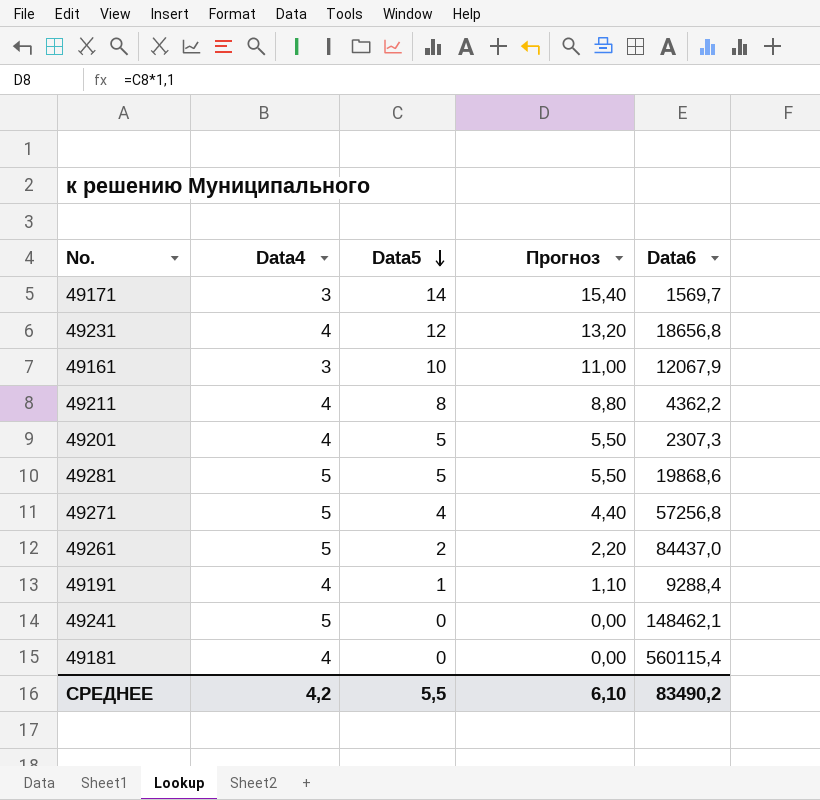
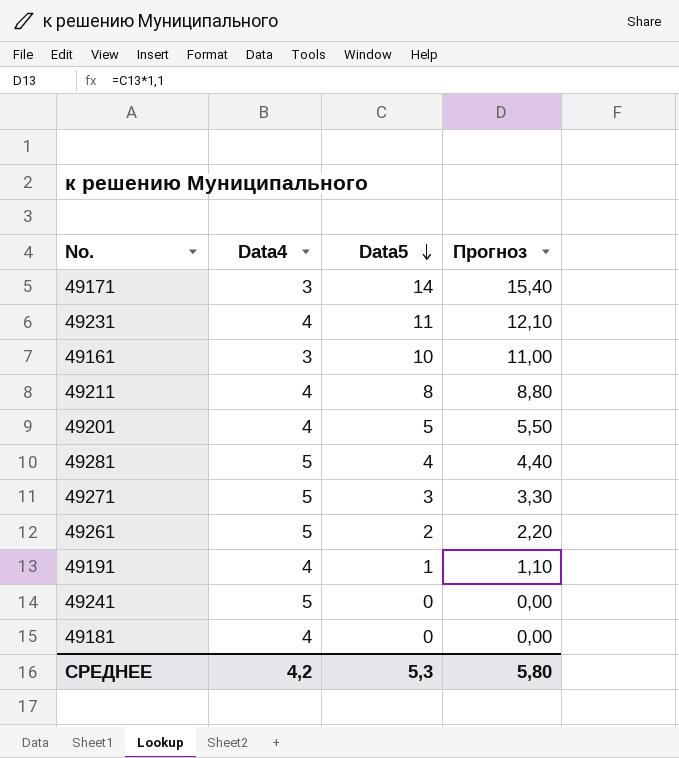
column Data6 | position: 5 -> none
49231 | Data5: 12 -> 11
49231 | Прогноз: 13,20 -> 12,10
49281 | Data5: 5 -> 4
49281 | Прогноз: 5,50 -> 4,40
49271 | Data5: 4 -> 3
49271 | Прогноз: 4,40 -> 3,30
СРЕДНЕЕ | Data5: 5,5 -> 5,3
СРЕДНЕЕ | Прогноз: 6,10 -> 5,80

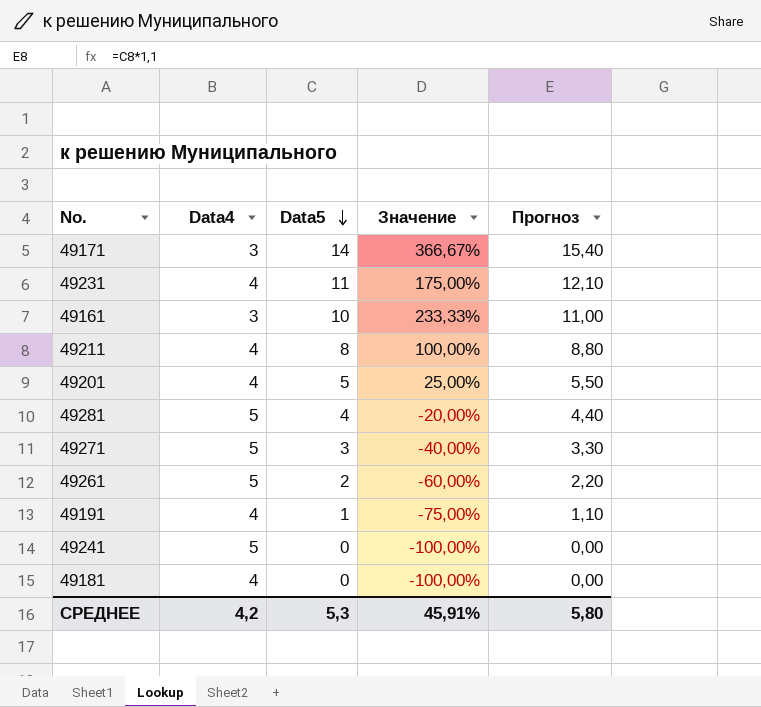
column Значение | formula: none -> ([Data5] - [Data4]) / [Data4]

